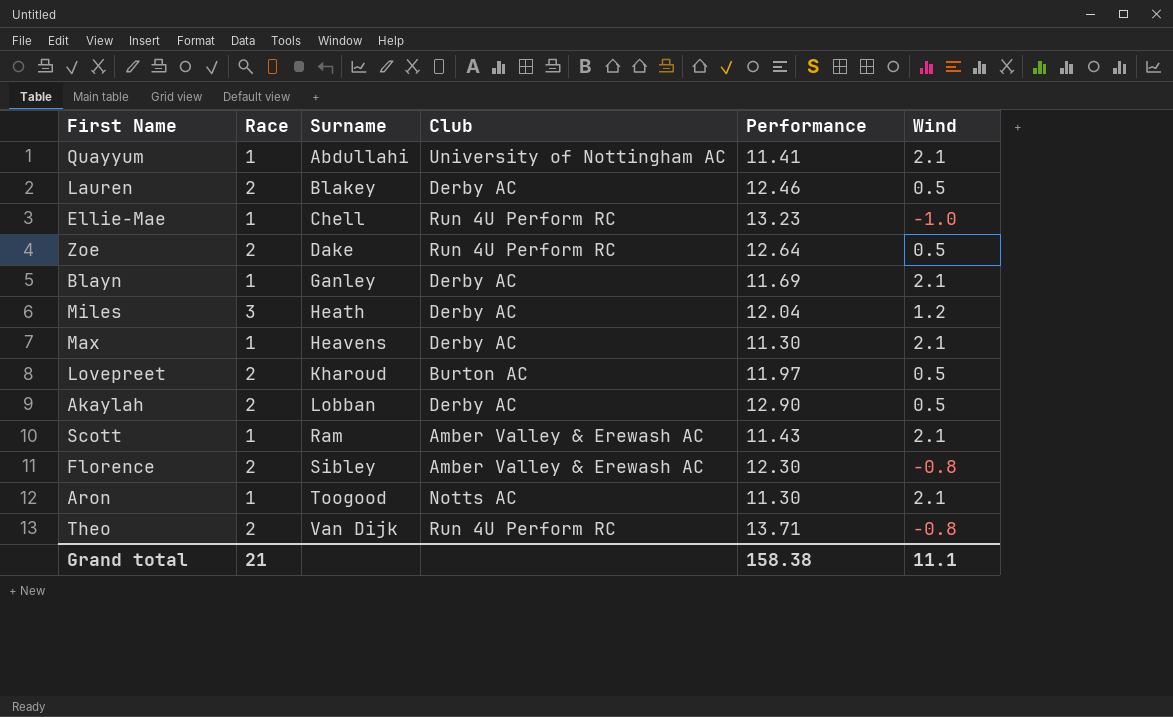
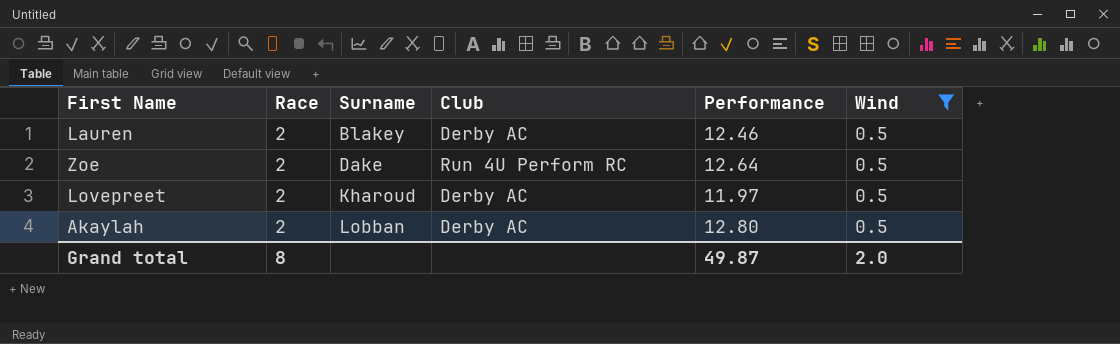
filter: none -> Wind = 0.5
Lovepreet | Club: Burton AC -> Derby AC
Akaylah | Performance: 12.90 -> 12.80
Grand total | Race: 21 -> 8
Grand total | Performance: 158.38 -> 49.87
Grand total | Wind: 11.1 -> 2.0

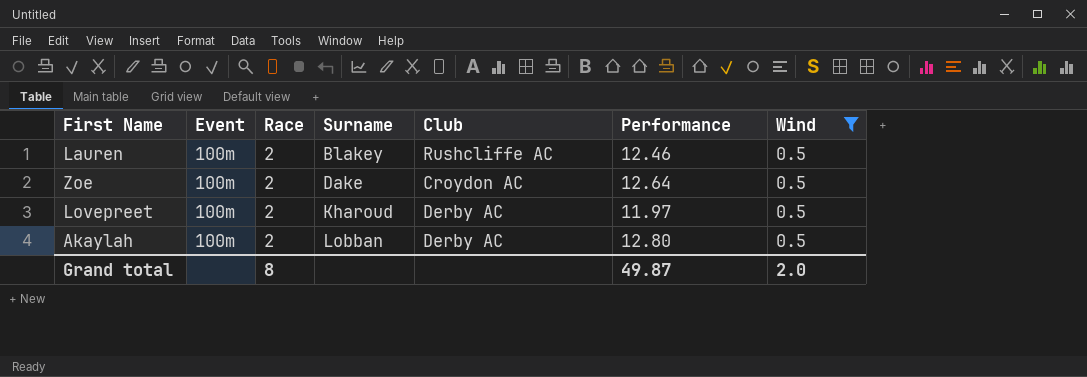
column Event | position: none -> 2
Lauren | Club: Derby AC -> Rushcliffe AC
Zoe | Club: Run 4U Perform RC -> Croydon AC

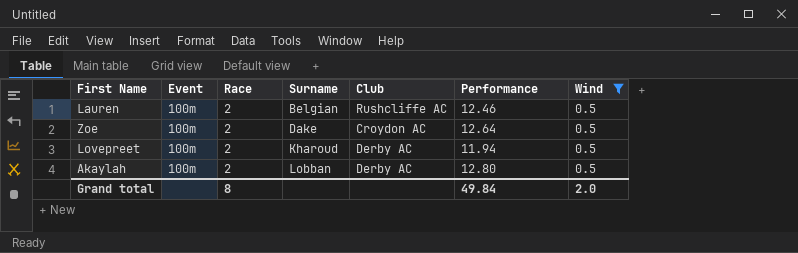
Lauren | Surname: Blakey -> Belgian
Lovepreet | Performance: 11.97 -> 11.94
Grand total | Performance: 49.87 -> 49.84

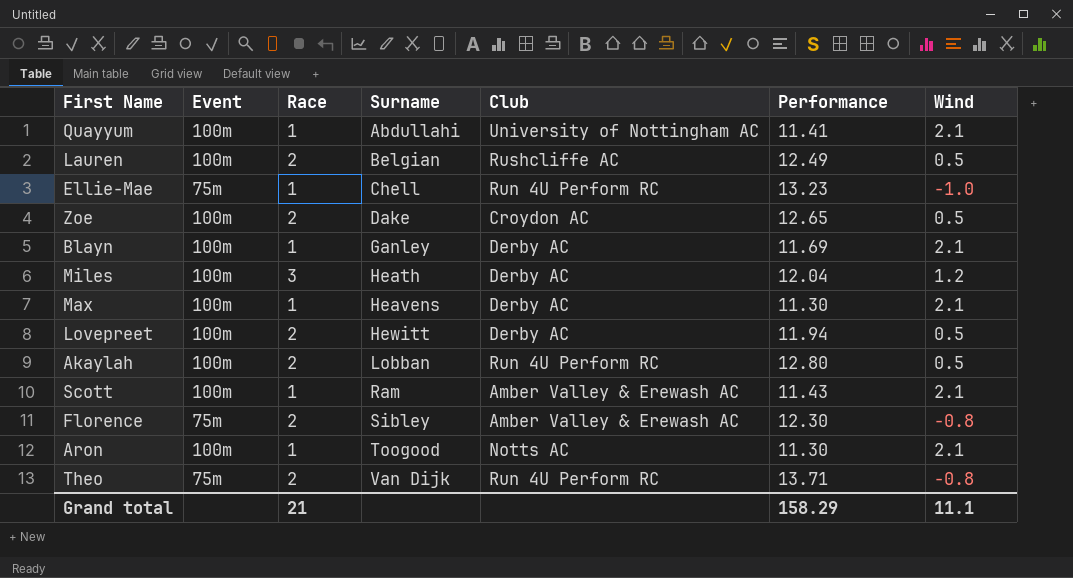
filter: Wind = 0.5 -> none
Lauren | Performance: 12.46 -> 12.49
Zoe | Performance: 12.64 -> 12.65
Lovepreet | Surname: Kharoud -> Hewitt
Akaylah | Club: Derby AC -> Run 4U Perform RC
Grand total | Race: 8 -> 21
Grand total | Performance: 49.84 -> 158.29
Grand total | Wind: 2.0 -> 11.1

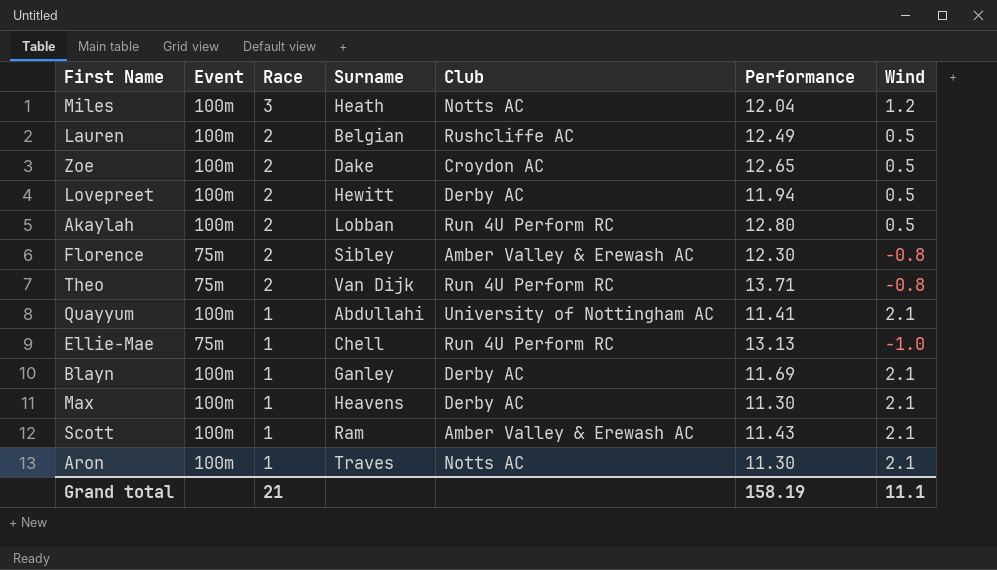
row order: Surname ascending -> Race descending
Miles | Club: Derby AC -> Notts AC
Ellie-Mae | Performance: 13.23 -> 13.13
Aron | Surname: Toogood -> Traves
Grand total | Performance: 158.29 -> 158.19

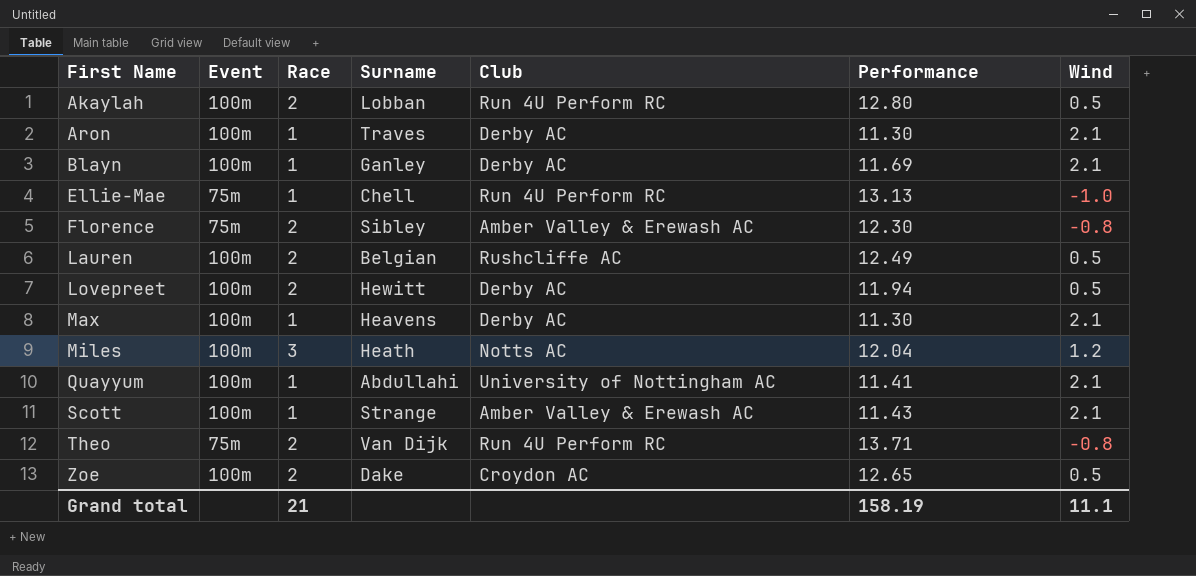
row order: Race descending -> First Name ascending
Aron | Club: Notts AC -> Derby AC
Scott | Surname: Ram -> Strange

